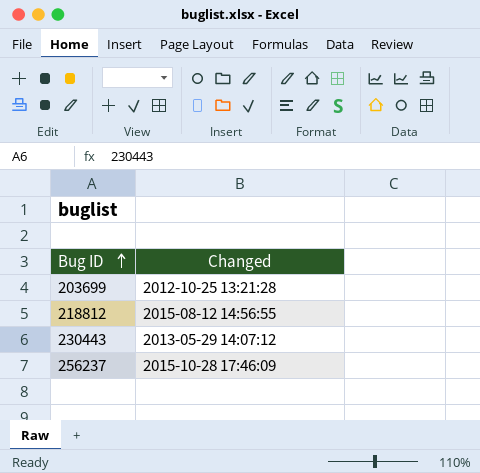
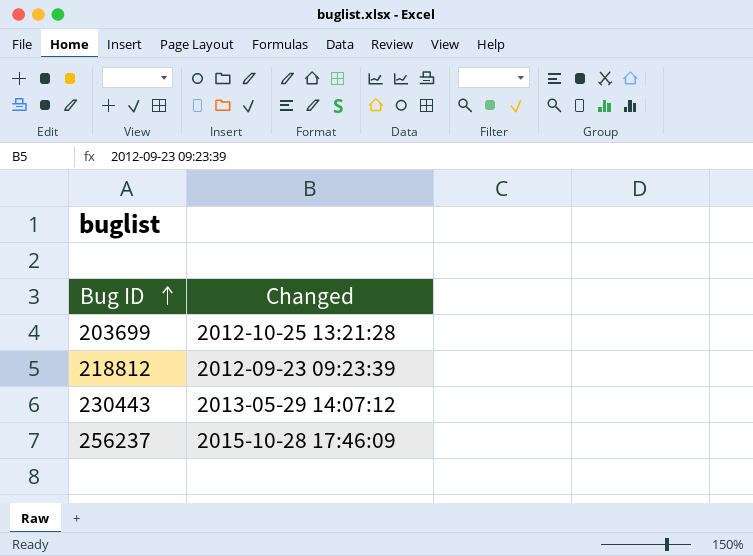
218812 | Changed: 2015-08-12 14:56:55 -> 2012-09-23 09:23:39

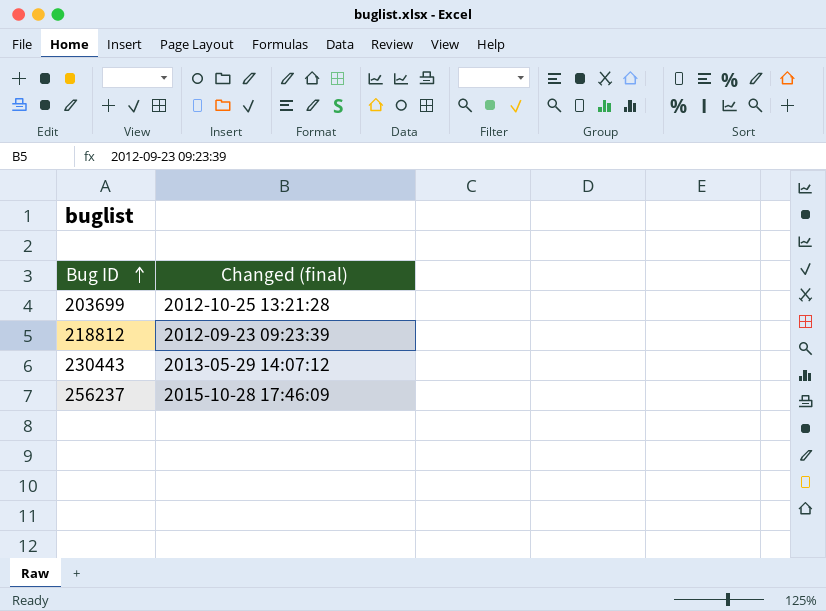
column name: Changed -> Changed (final)

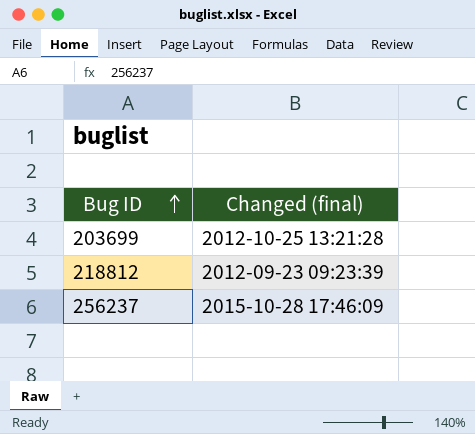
row 230443: 2013-05-29 14:07:12 -> none

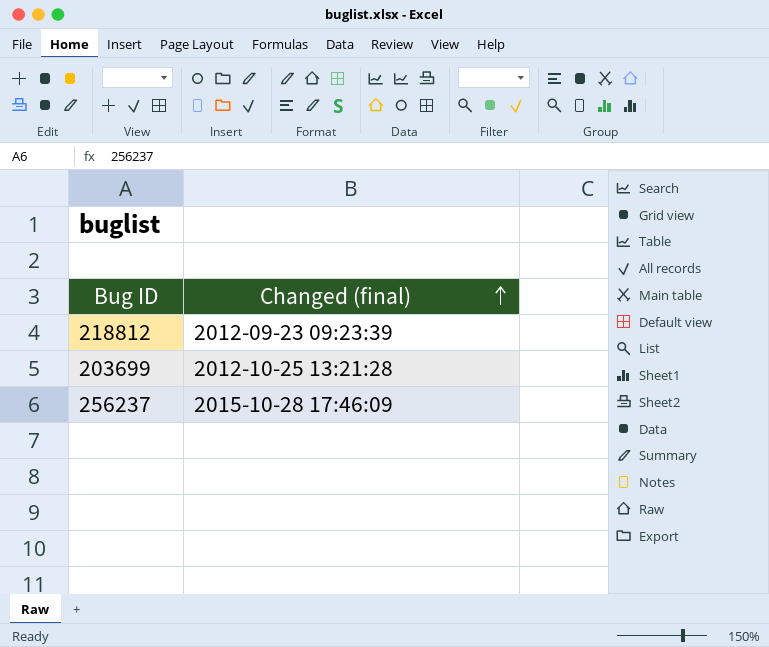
row order: Bug ID ascending -> Changed (final) ascending

